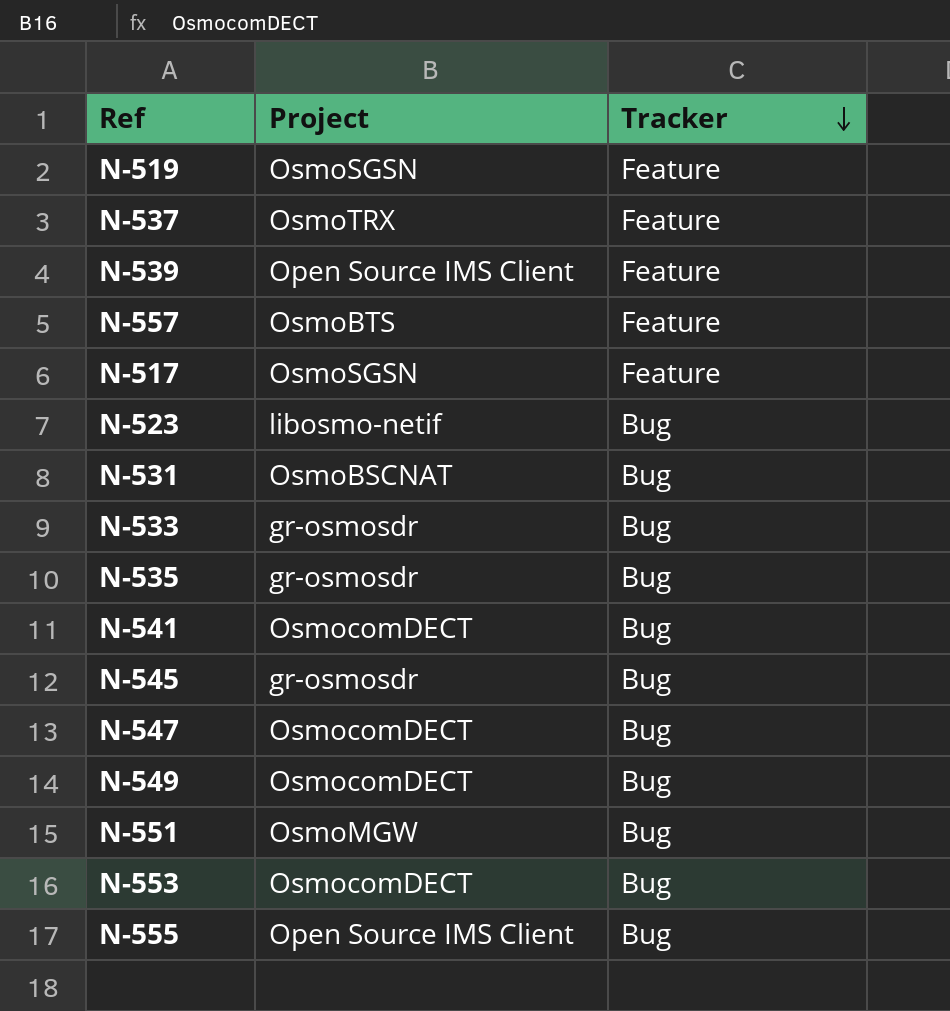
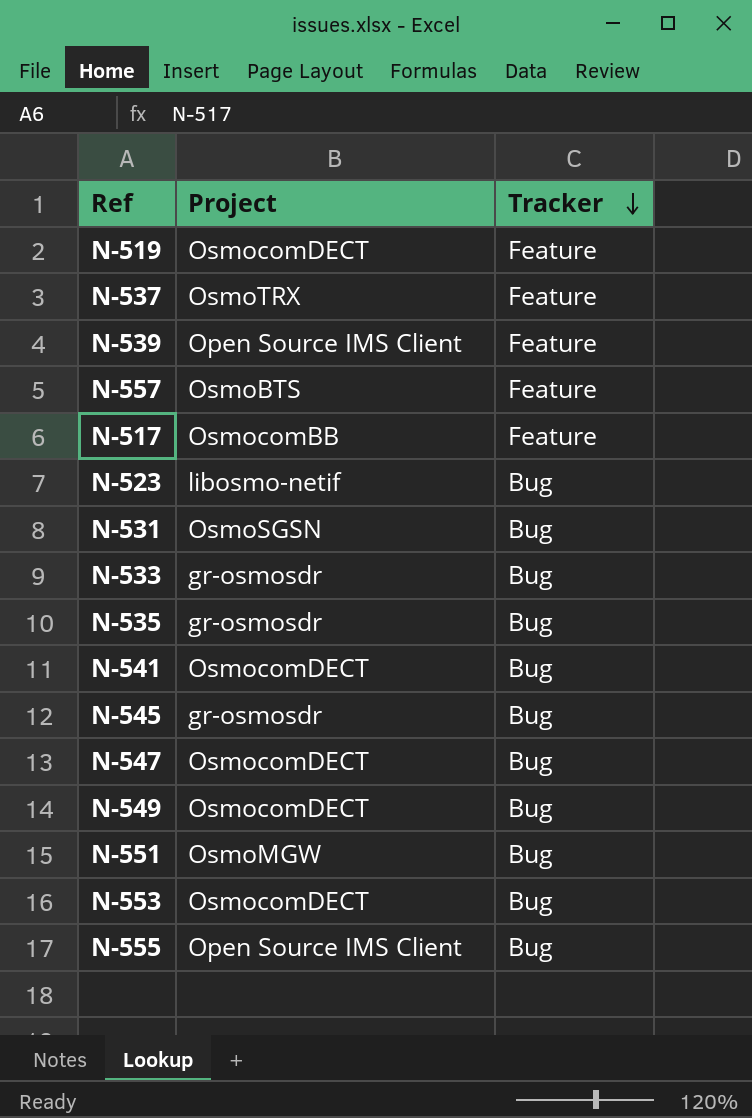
N-519 | Project: OsmoSGSN -> OsmocomDECT
N-517 | Project: OsmoSGSN -> OsmocomBB
N-531 | Project: OsmoBSCNAT -> OsmoSGSN

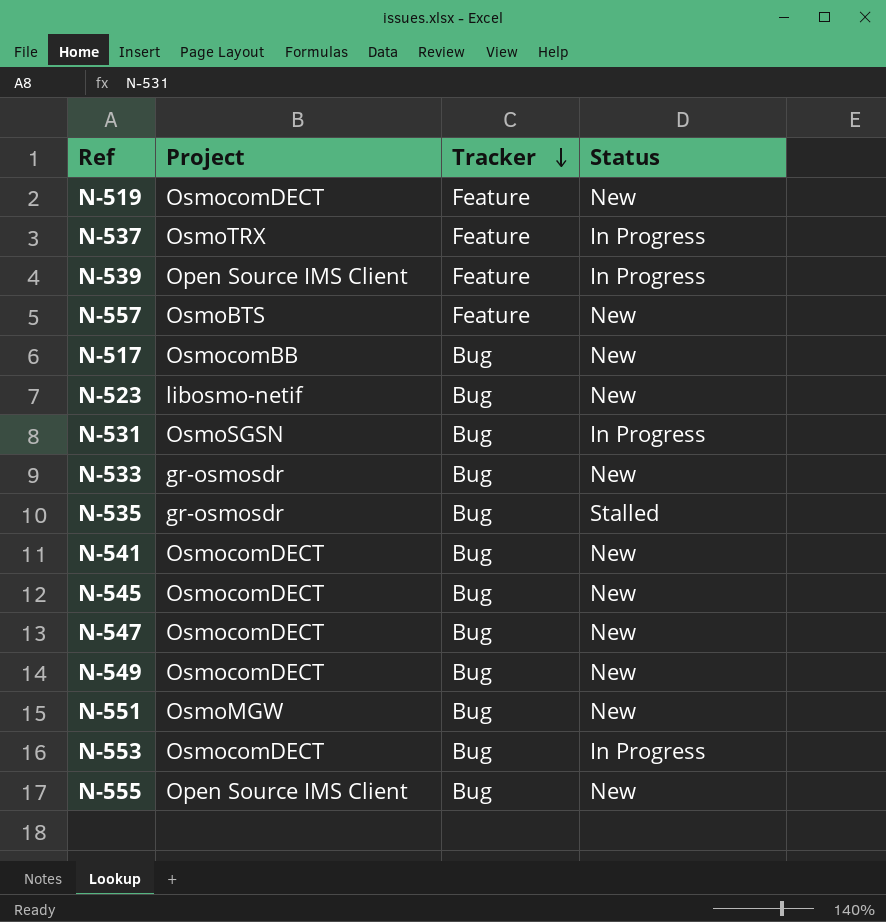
column Status | position: none -> 4
N-517 | Tracker: Feature -> Bug
N-545 | Project: gr-osmosdr -> OsmocomDECT

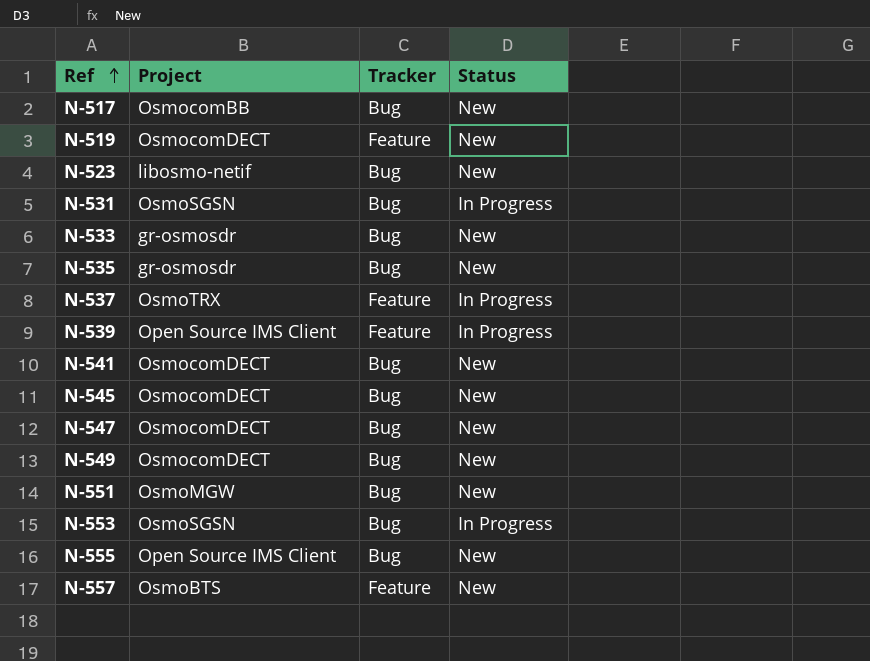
row order: Tracker descending -> Ref ascending
N-535 | Status: Stalled -> New
N-553 | Project: OsmocomDECT -> OsmoSGSN

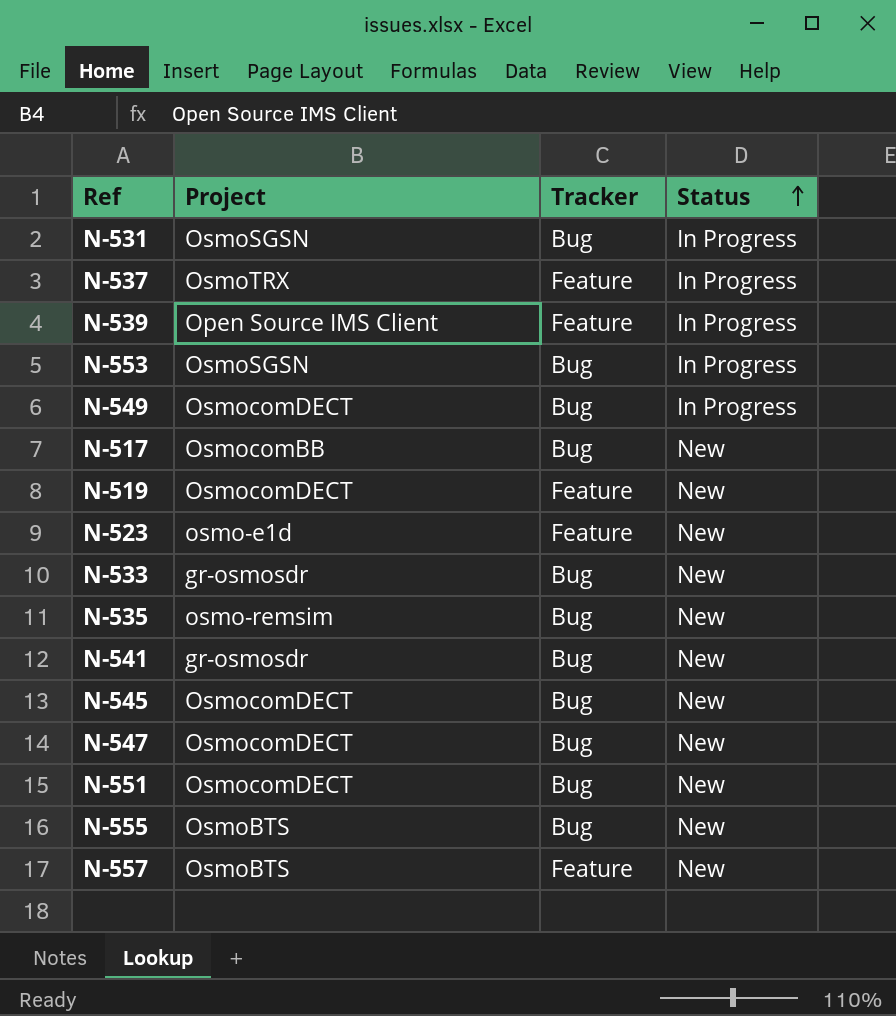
row order: Ref ascending -> Status ascending
N-549 | Status: New -> In Progress
N-523 | Project: libosmo-netif -> osmo-e1d
N-523 | Tracker: Bug -> Feature
N-535 | Project: gr-osmosdr -> osmo-remsim
N-541 | Project: OsmocomDECT -> gr-osmosdr
N-551 | Project: OsmoMGW -> OsmocomDECT
N-555 | Project: Open Source IMS Client -> OsmoBTS

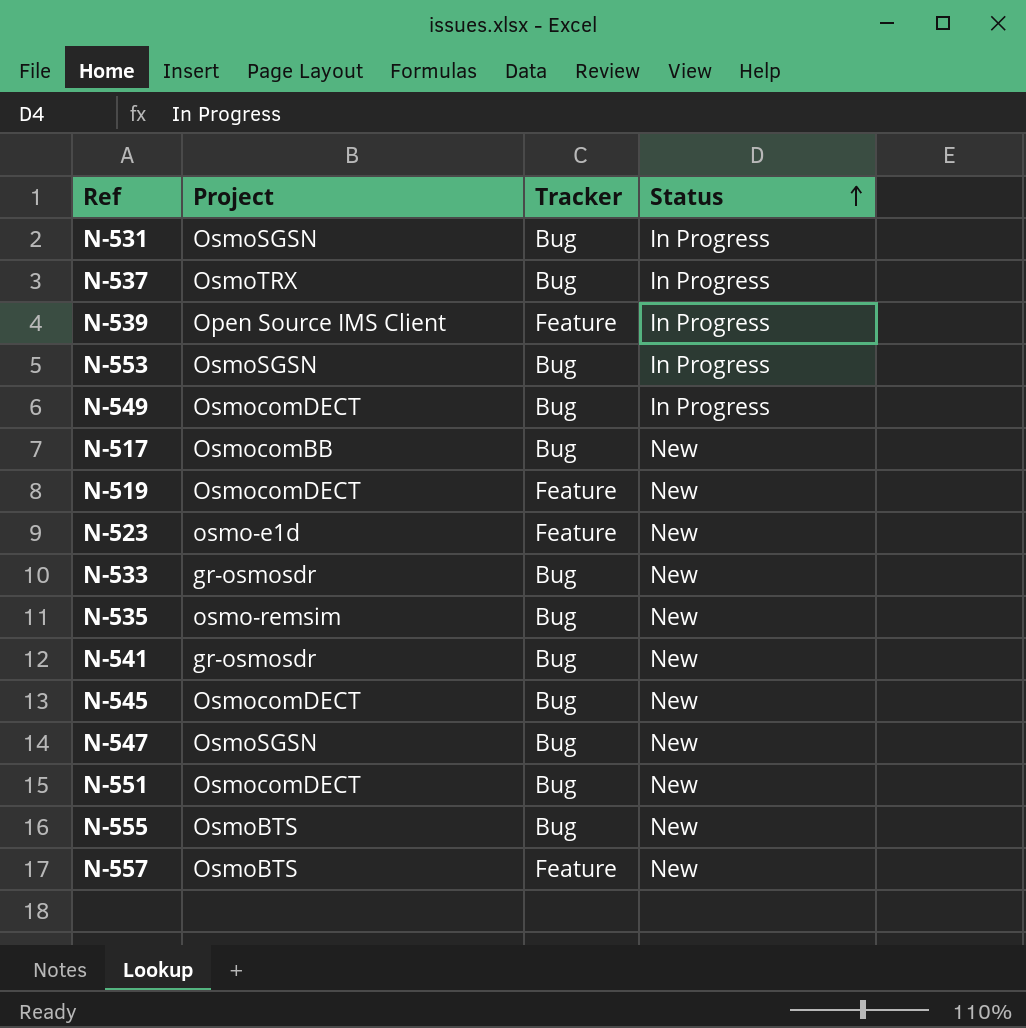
N-537 | Tracker: Feature -> Bug
N-547 | Project: OsmocomDECT -> OsmoSGSN

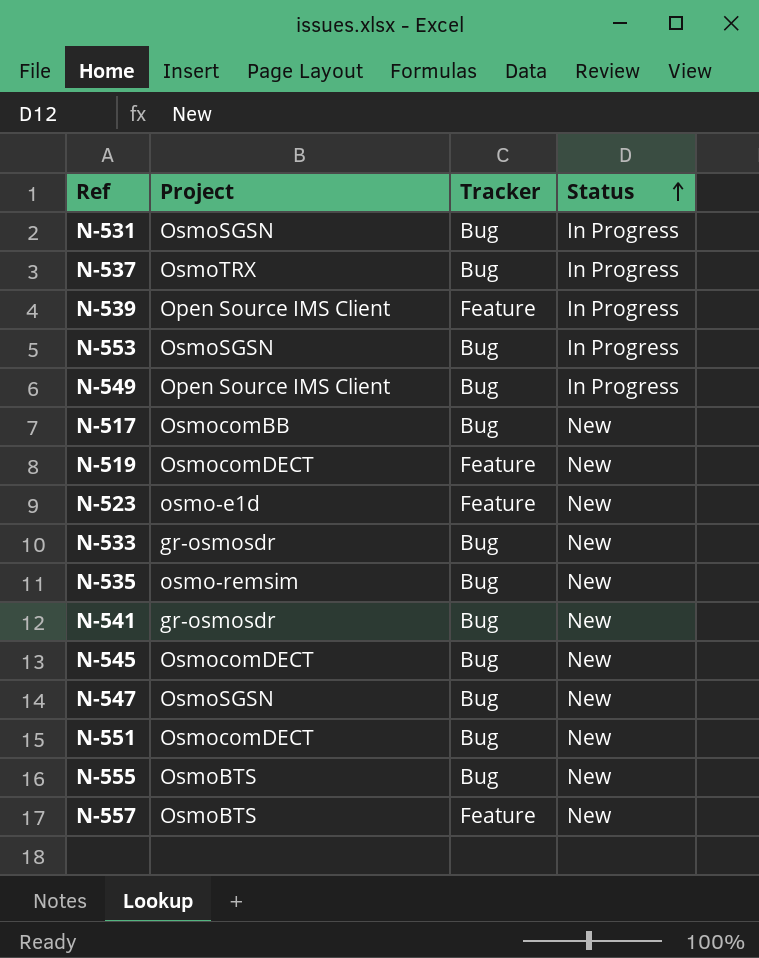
N-549 | Project: OsmocomDECT -> Open Source IMS Client

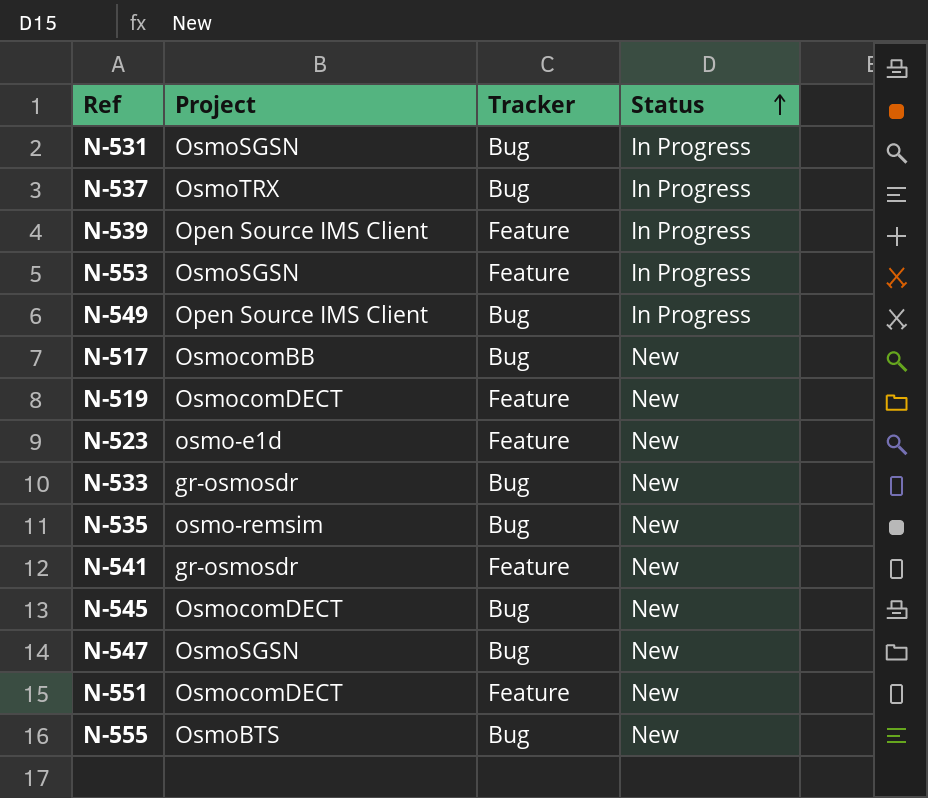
row N-557: OsmoBTS | Feature | New -> none
N-553 | Tracker: Bug -> Feature
N-541 | Tracker: Bug -> Feature
N-551 | Tracker: Bug -> Feature

